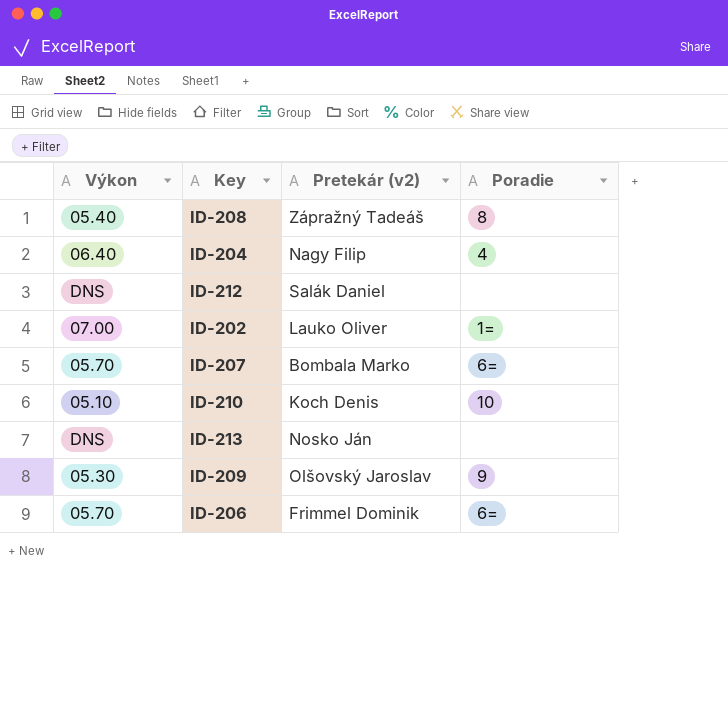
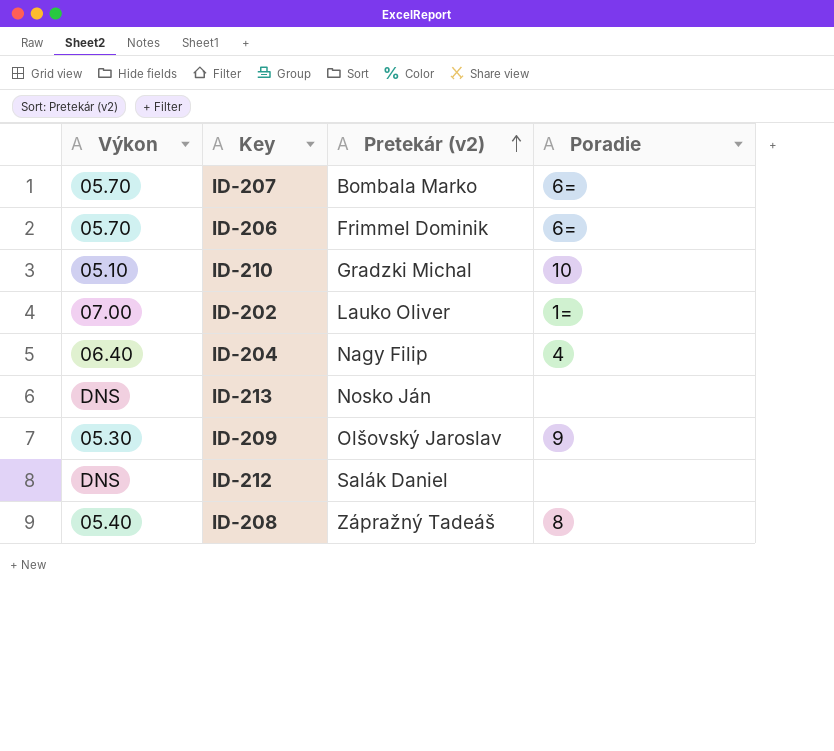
row order: none -> Pretekár (v2) ascending
ID-210 | Pretekár (v2): Koch Denis -> Gradzki Michal

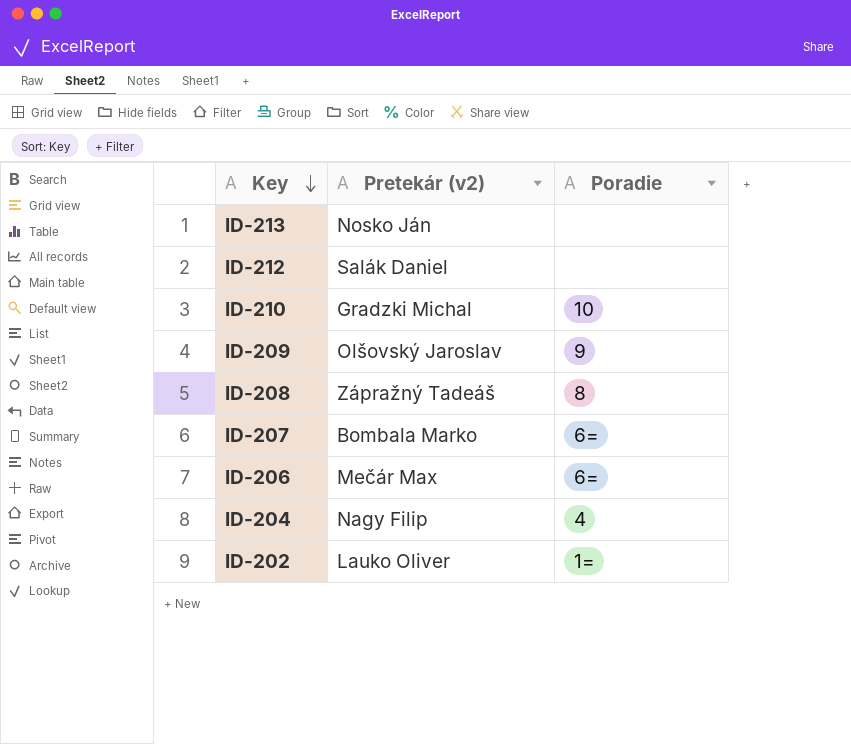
row order: Pretekár (v2) ascending -> Key descending
column Výkon | position: 1 -> none
ID-206 | Pretekár (v2): Frimmel Dominik -> Mečár Max

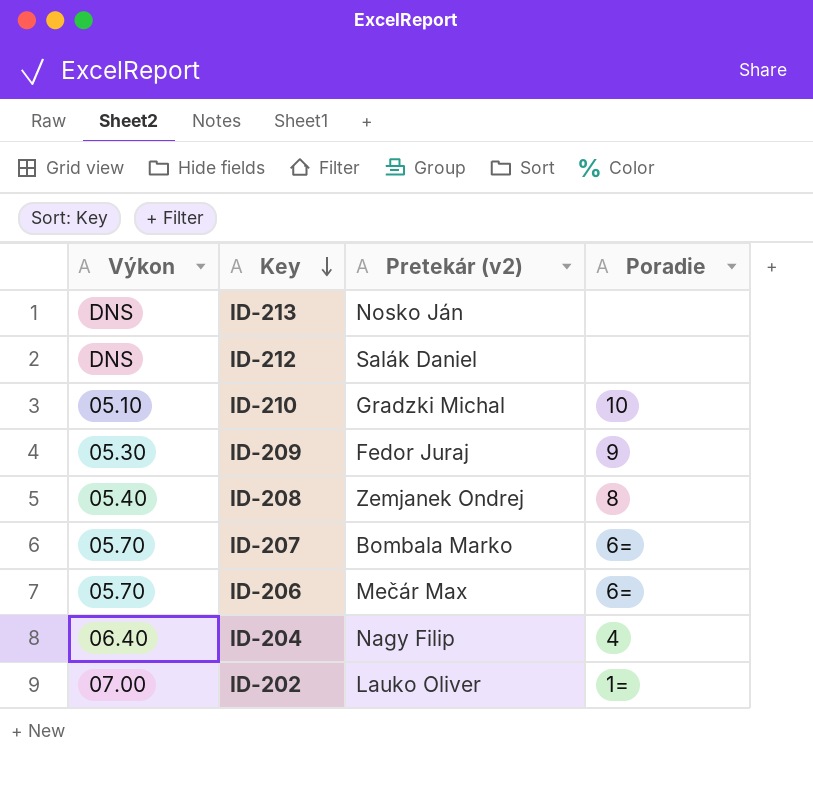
column Výkon | position: none -> 1
ID-209 | Pretekár (v2): Olšovský Jaroslav -> Fedor Juraj
ID-208 | Pretekár (v2): Zápražný Tadeáš -> Zemjanek Ondrej

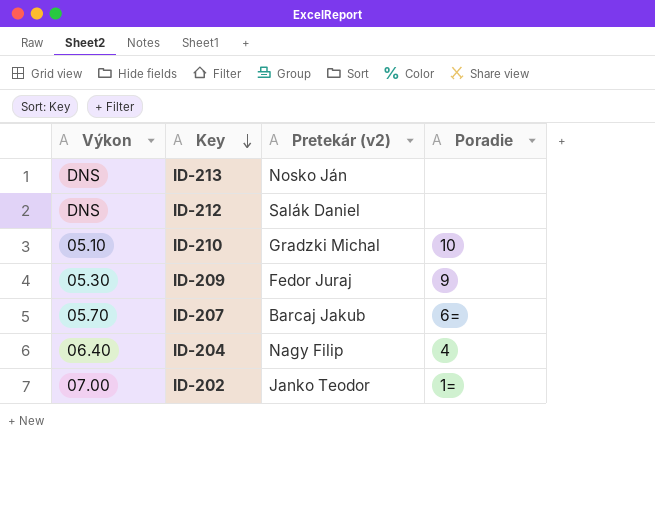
row ID-208: 05.40 | Zemjanek Ondrej | 8 -> none
row ID-206: 05.70 | Mečár Max | 6= -> none
ID-207 | Pretekár (v2): Bombala Marko -> Barcaj Jakub
ID-202 | Pretekár (v2): Lauko Oliver -> Janko Teodor

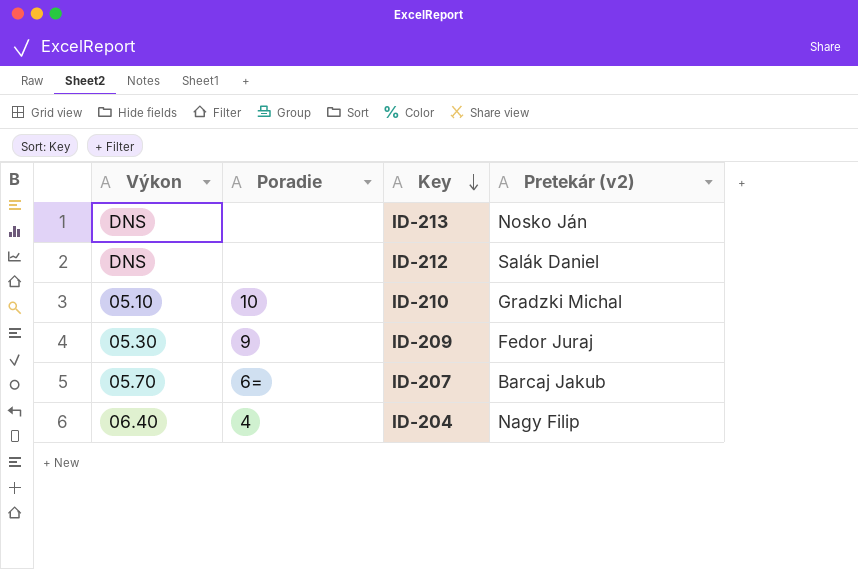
column Poradie | position: 4 -> 2
row ID-202: 07.00 | Janko Teodor | 1= -> none

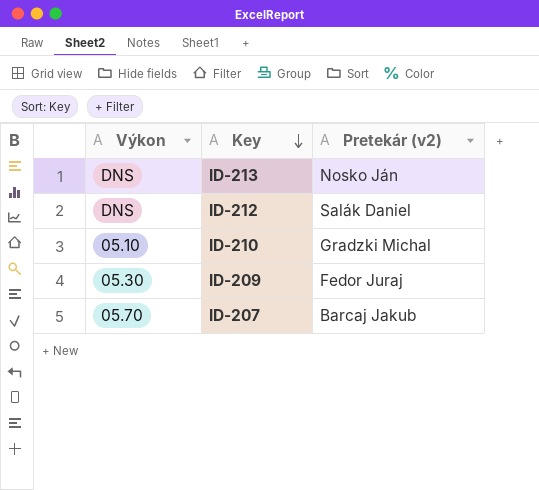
column Poradie | position: 2 -> none
row ID-204: 06.40 | 4 | Nagy Filip -> none

